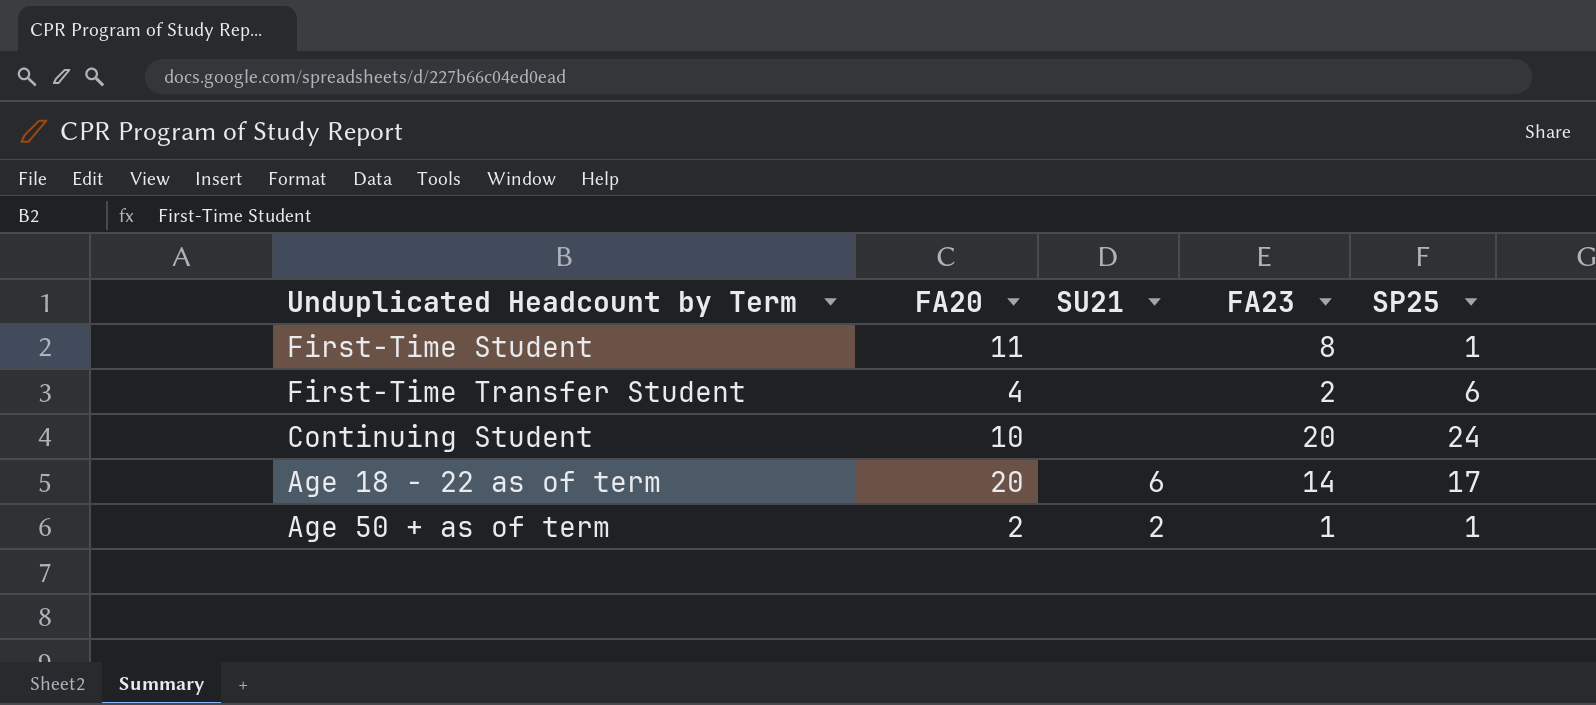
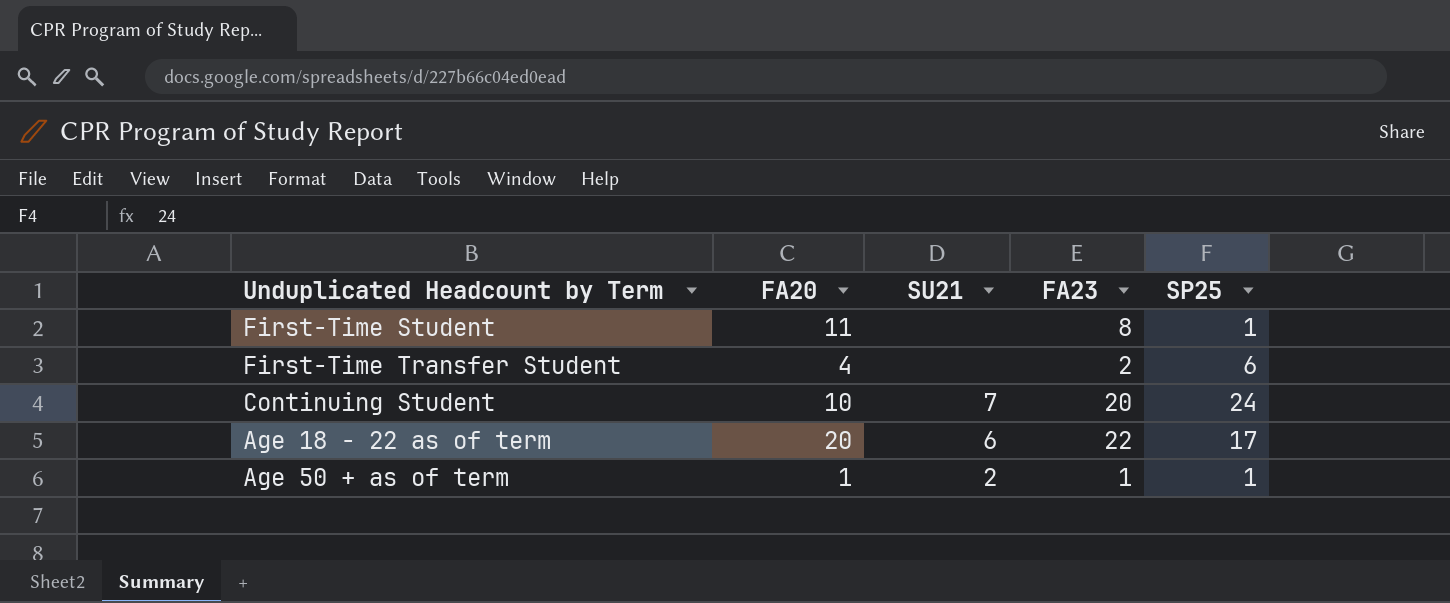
Continuing Student | SU21: none -> 7
Age 18 - 22 as of term | FA23: 14 -> 22
Age 50 + as of term | FA20: 2 -> 1

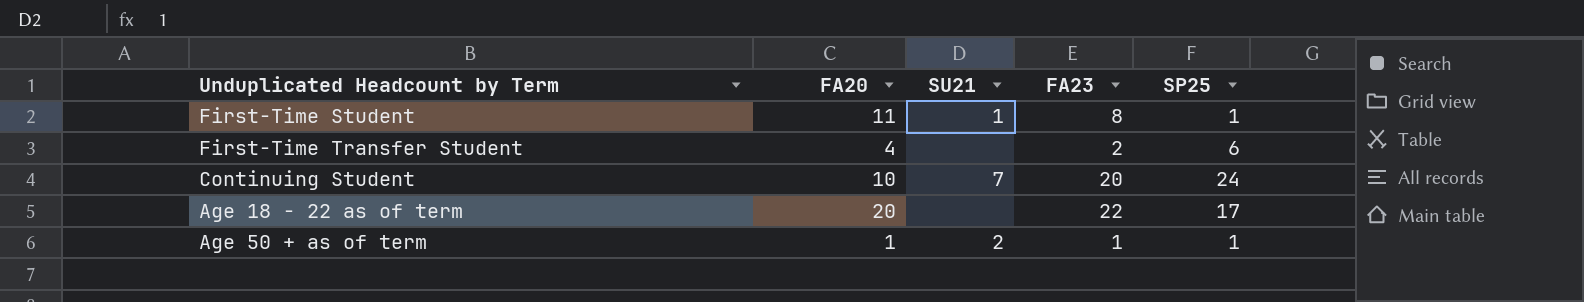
First-Time Student | SU21: none -> 1
Age 18 - 22 as of term | SU21: 6 -> none

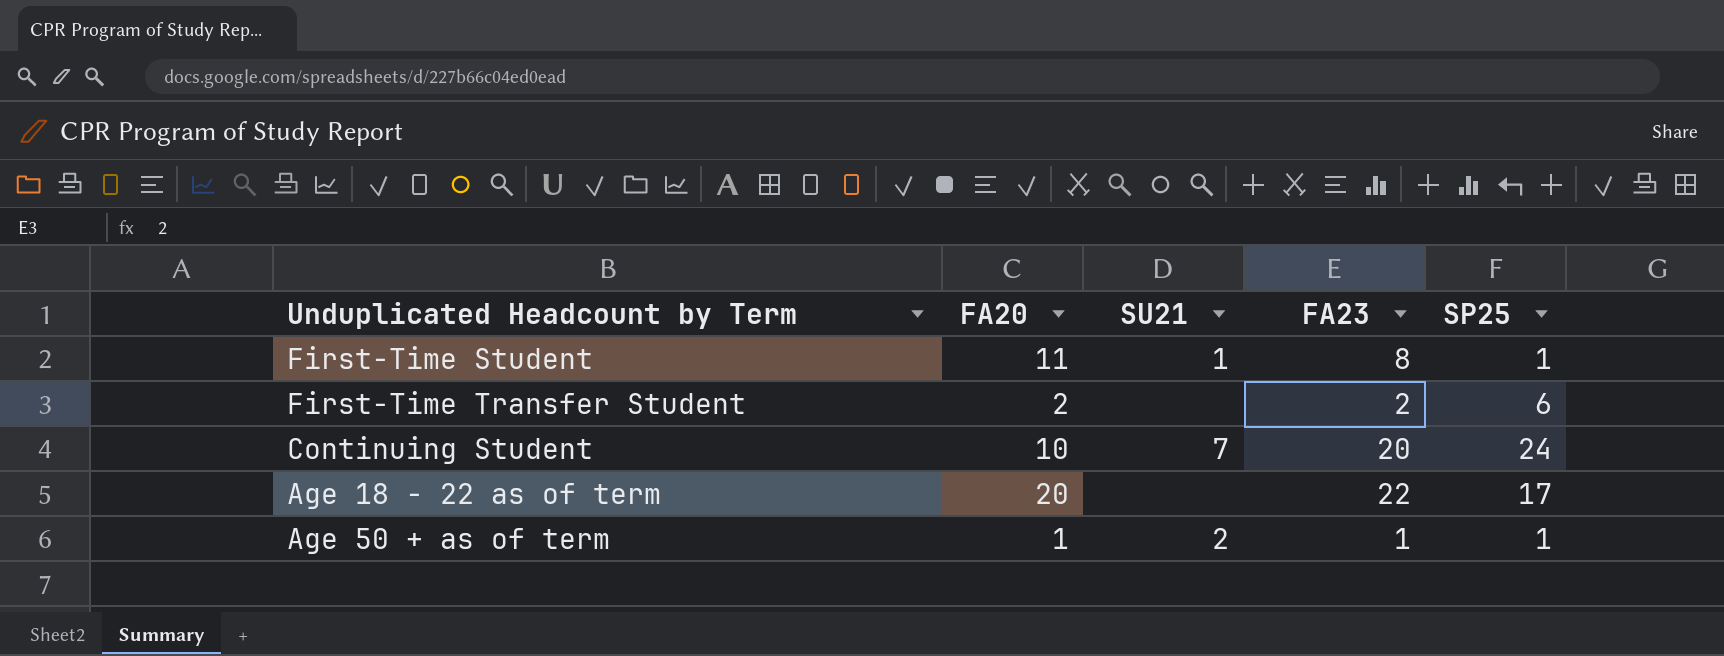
First-Time Transfer Student | FA20: 4 -> 2

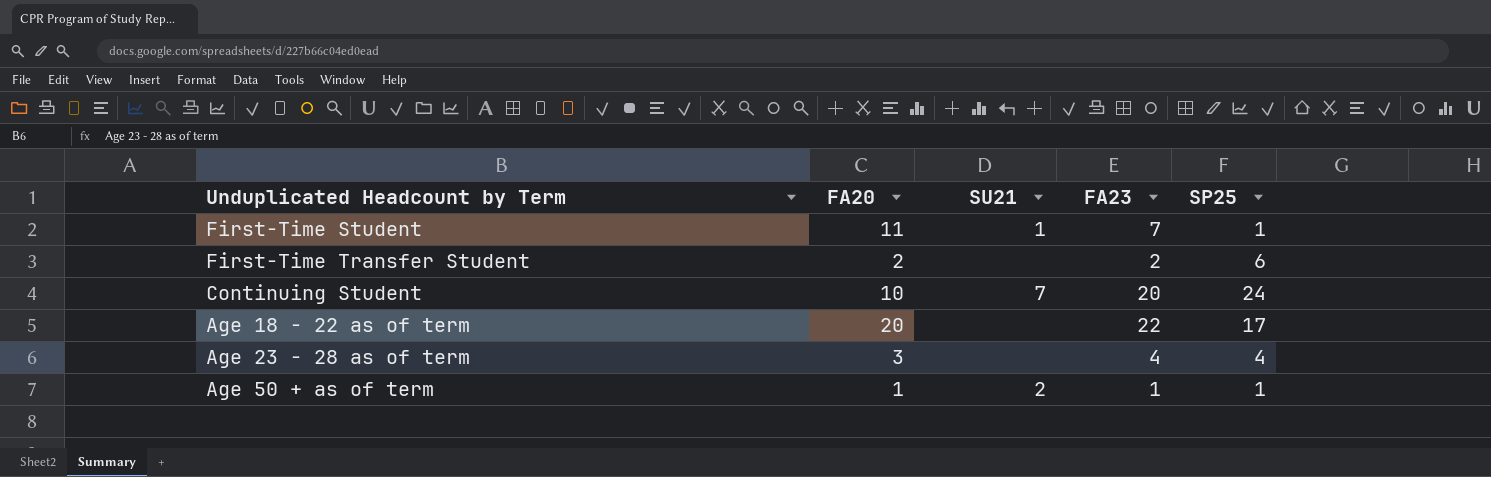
First-Time Student | FA23: 8 -> 7
row Age 23 - 28 as of term: none -> 3 | none | 4 | 4

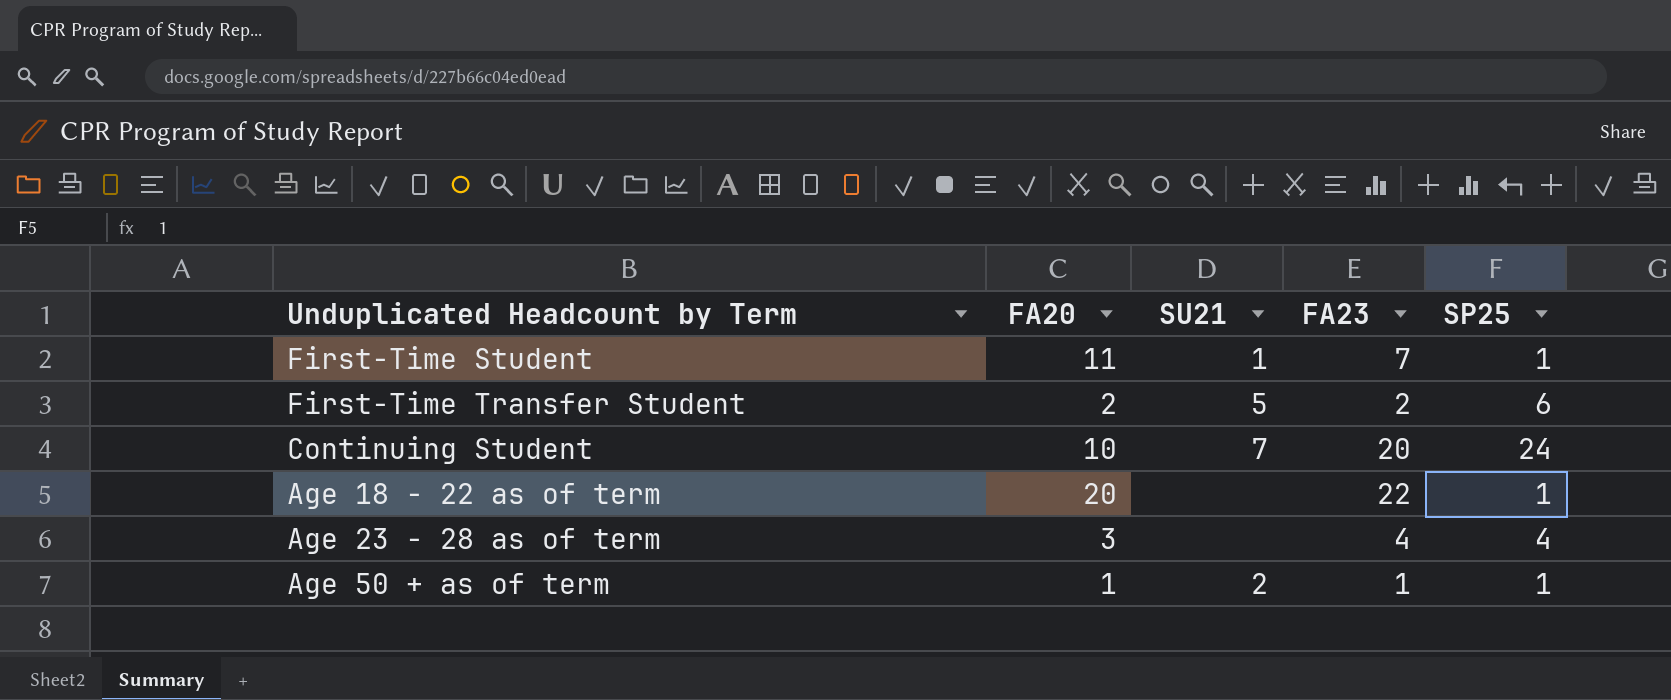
First-Time Transfer Student | SU21: none -> 5
Age 18 - 22 as of term | SP25: 17 -> 1

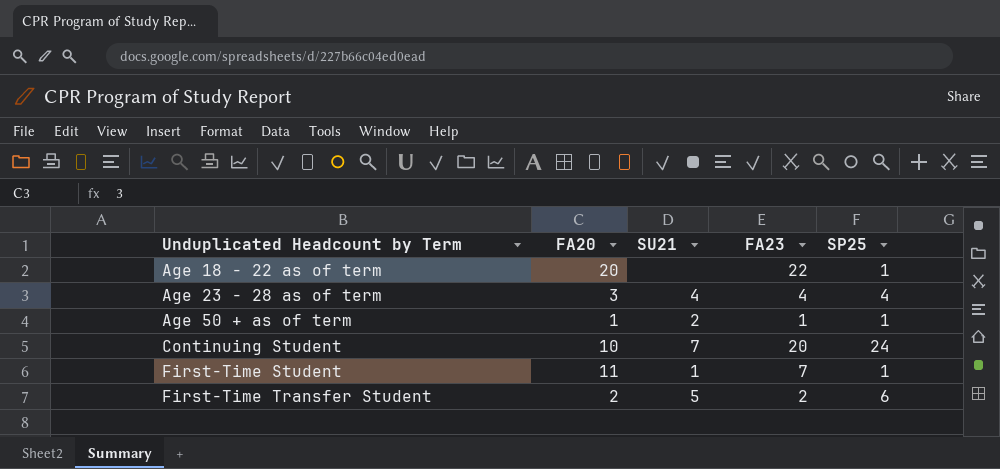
row order: none -> Unduplicated Headcount by Term ascending
Age 23 - 28 as of term | SU21: none -> 4

